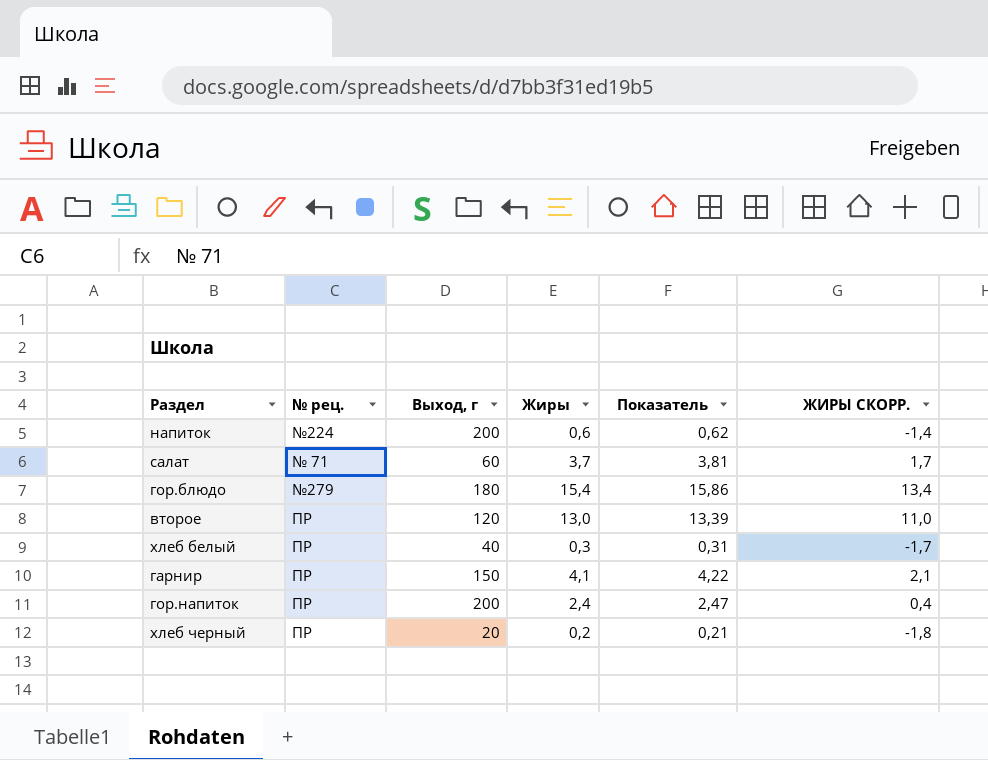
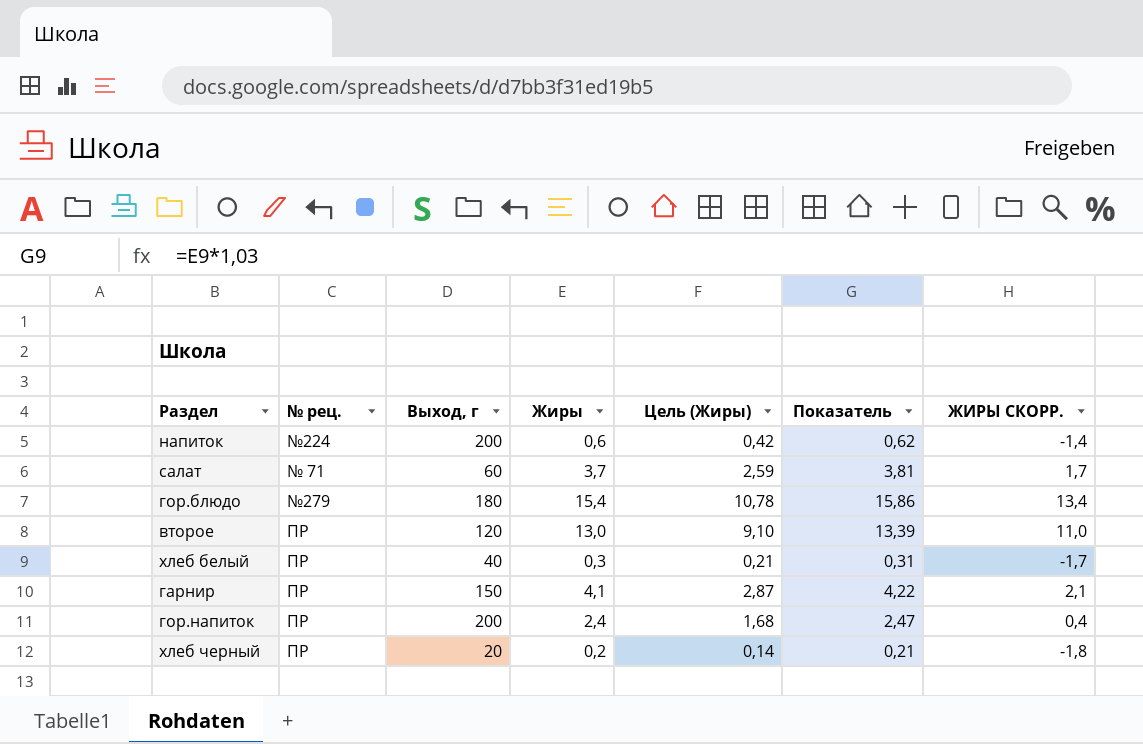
column Цель (Жиры) | formula: none -> [Жиры] * 0,7

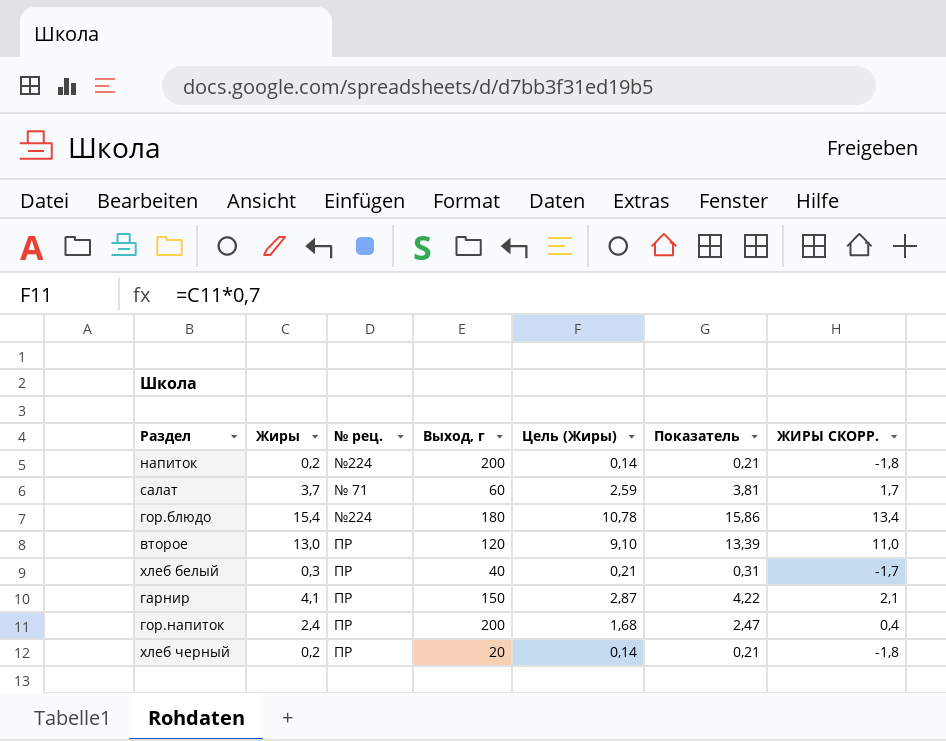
column Жиры | position: 4 -> 2
напиток | Жиры: 0,6 -> 0,2
напиток | Цель (Жиры): 0,42 -> 0,14
напиток | Показатель: 0,62 -> 0,21
напиток | ЖИРЫ СКОРР.: -1,4 -> -1,8
гор.блюдо | № рец.: №279 -> №224

